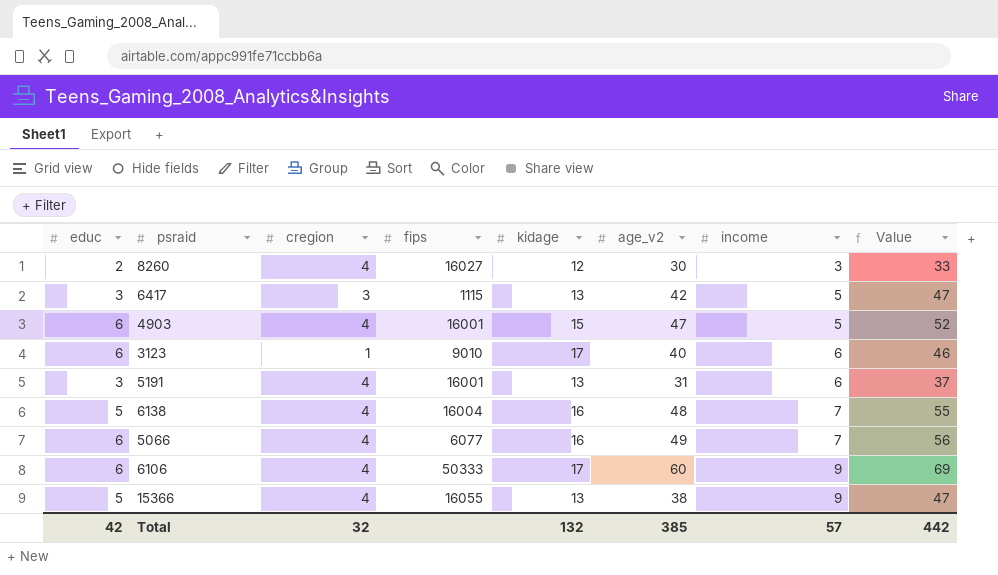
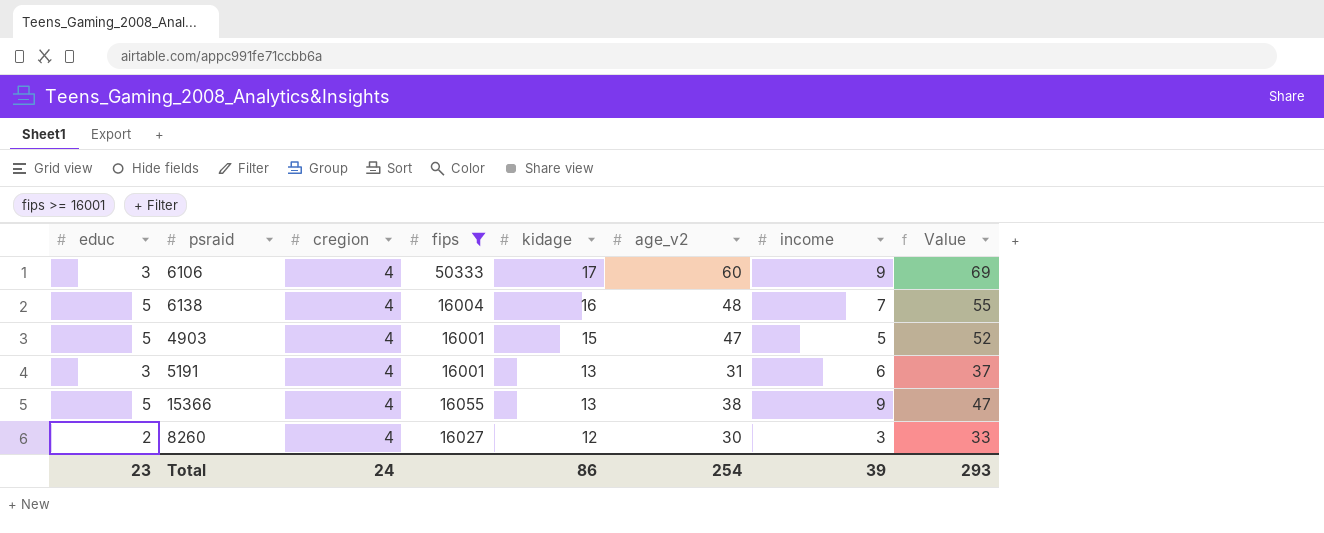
filter: none -> fips >= 16001
row order: income ascending -> kidage descending
6106 | educ: 6 -> 3
4903 | educ: 6 -> 5
Total | educ: 42 -> 23
Total | cregion: 32 -> 24
Total | kidage: 132 -> 86
Total | age_v2: 385 -> 254
Total | income: 57 -> 39
Total | Value: 442 -> 293

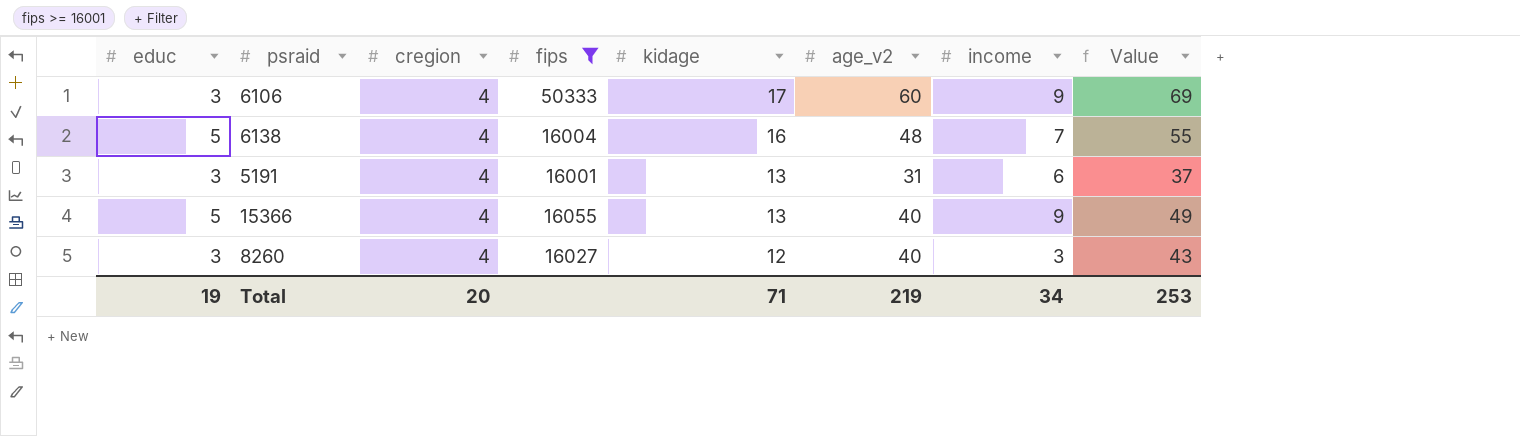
row 4903: 5 | 4 | 16001 | 15 | 47 | 5 | 52 -> none
15366 | age_v2: 38 -> 40
15366 | Value: 47 -> 49
8260 | educ: 2 -> 3
8260 | age_v2: 30 -> 40
8260 | Value: 33 -> 43
Total | educ: 23 -> 19
Total | cregion: 24 -> 20
Total | kidage: 86 -> 71
Total | age_v2: 254 -> 219
Total | income: 39 -> 34
Total | Value: 293 -> 253

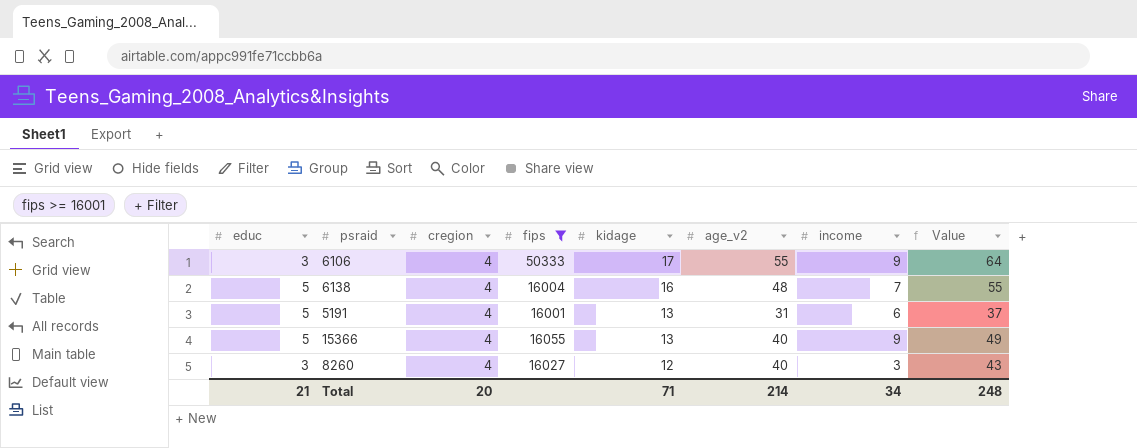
6106 | age_v2: 60 -> 55
6106 | Value: 69 -> 64
5191 | educ: 3 -> 5
Total | educ: 19 -> 21
Total | age_v2: 219 -> 214
Total | Value: 253 -> 248

